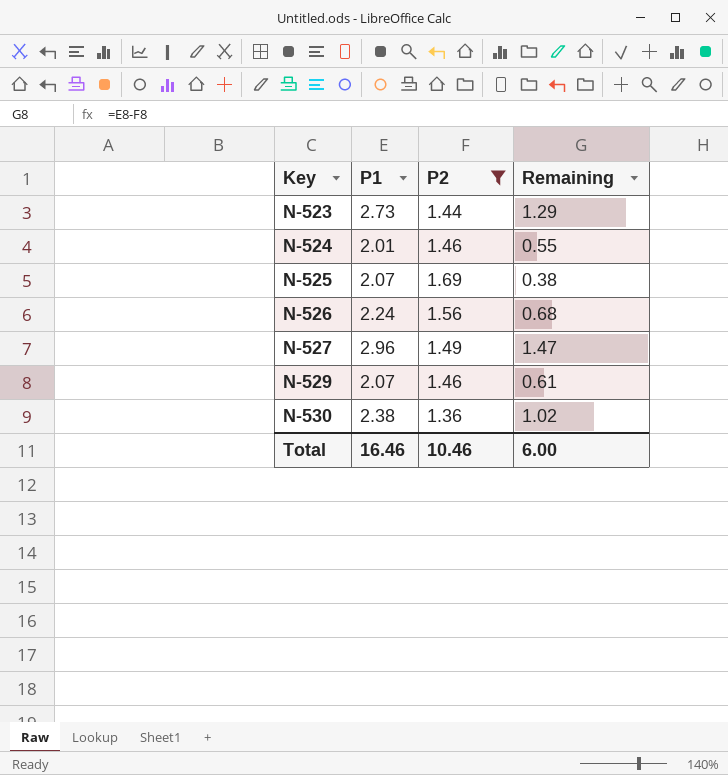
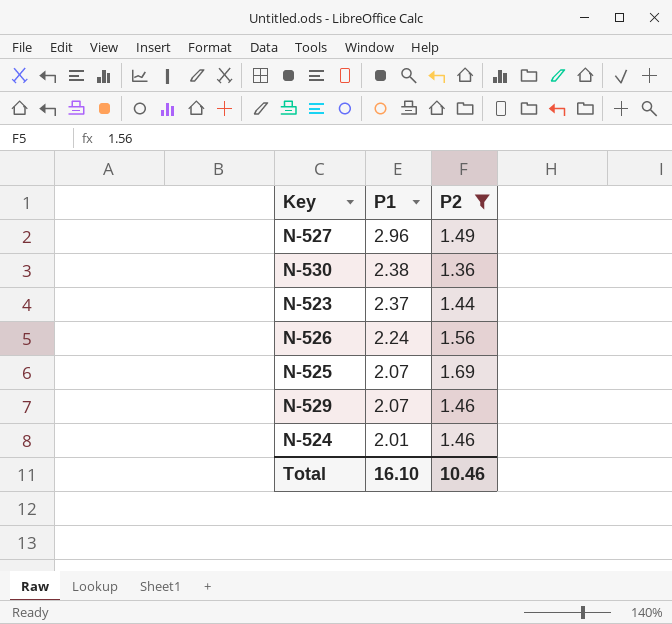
row order: Key ascending -> P1 descending
column Remaining | formula: [P1] - [P2] -> none
N-523 | P1: 2.73 -> 2.37
Total | P1: 16.46 -> 16.10

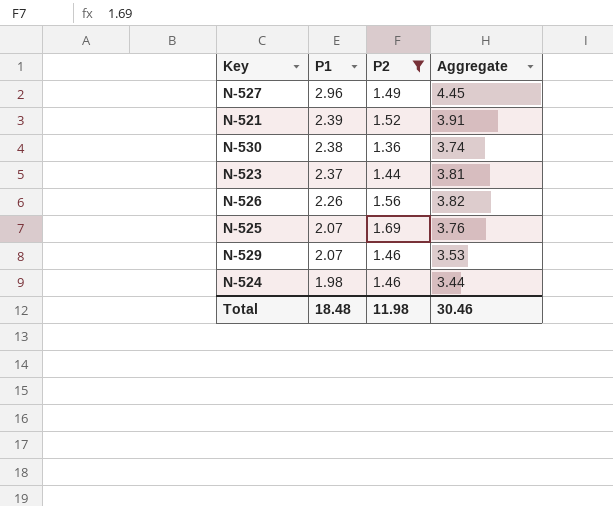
column Aggregate | formula: none -> [P1] + [P2]
row N-521: none -> 2.39 | 1.52 | 3.91
N-526 | P1: 2.24 -> 2.26
N-524 | P1: 2.01 -> 1.98
Total | P1: 16.10 -> 18.48
Total | P2: 10.46 -> 11.98

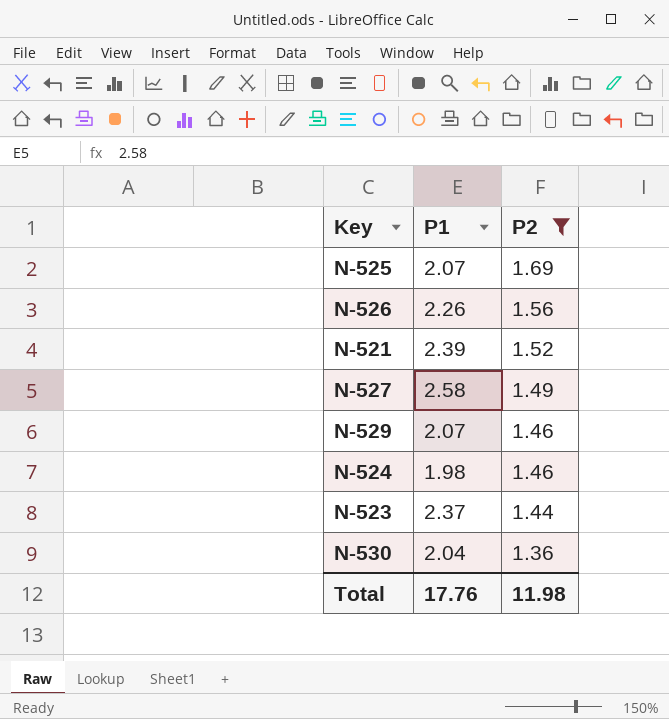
row order: P1 descending -> P2 descending
column Aggregate | formula: [P1] + [P2] -> none
N-527 | P1: 2.96 -> 2.58
N-530 | P1: 2.38 -> 2.04
Total | P1: 18.48 -> 17.76

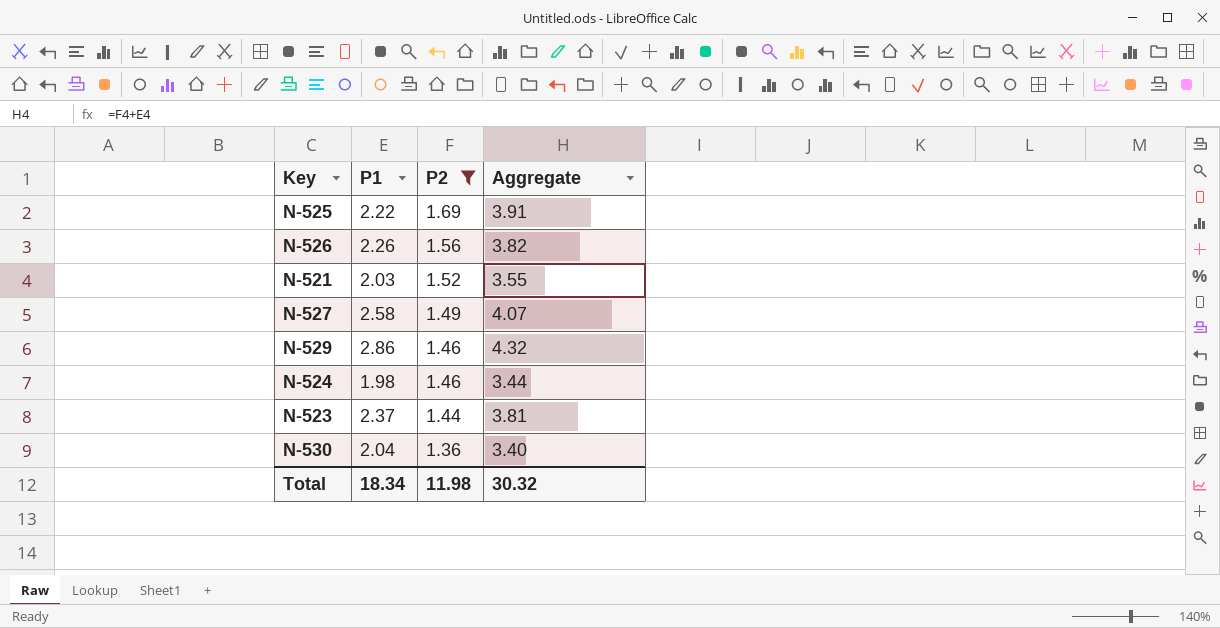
column Aggregate | formula: none -> [P1] + [P2]
N-525 | P1: 2.07 -> 2.22
N-521 | P1: 2.39 -> 2.03
N-529 | P1: 2.07 -> 2.86
Total | P1: 17.76 -> 18.34

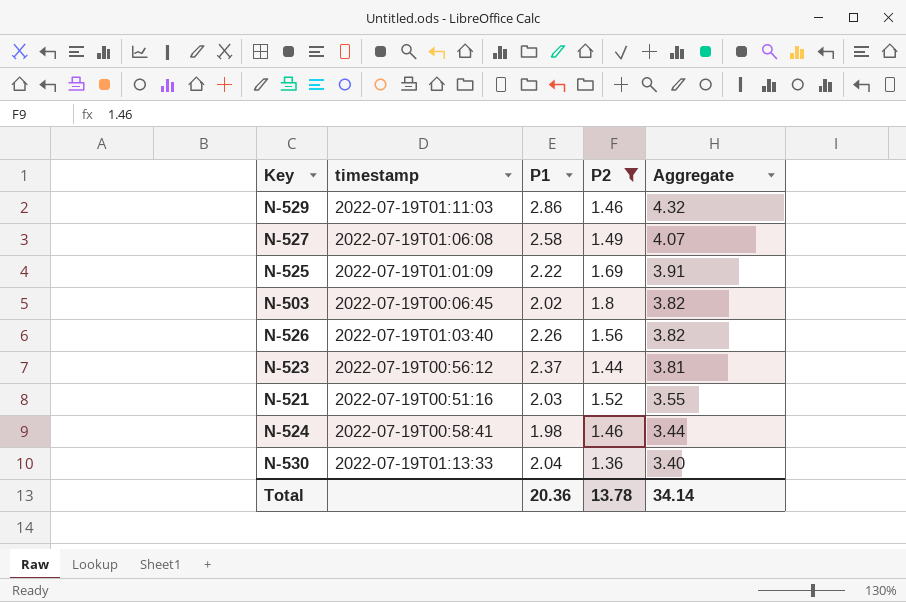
row order: P2 descending -> Aggregate descending
column timestamp | position: none -> 2
row N-503: none -> 2022-07-19T00:06:45 | 2.02 | 1.8 | 3.82
Total | P1: 18.34 -> 20.36
Total | P2: 11.98 -> 13.78
Total | Aggregate: 30.32 -> 34.14

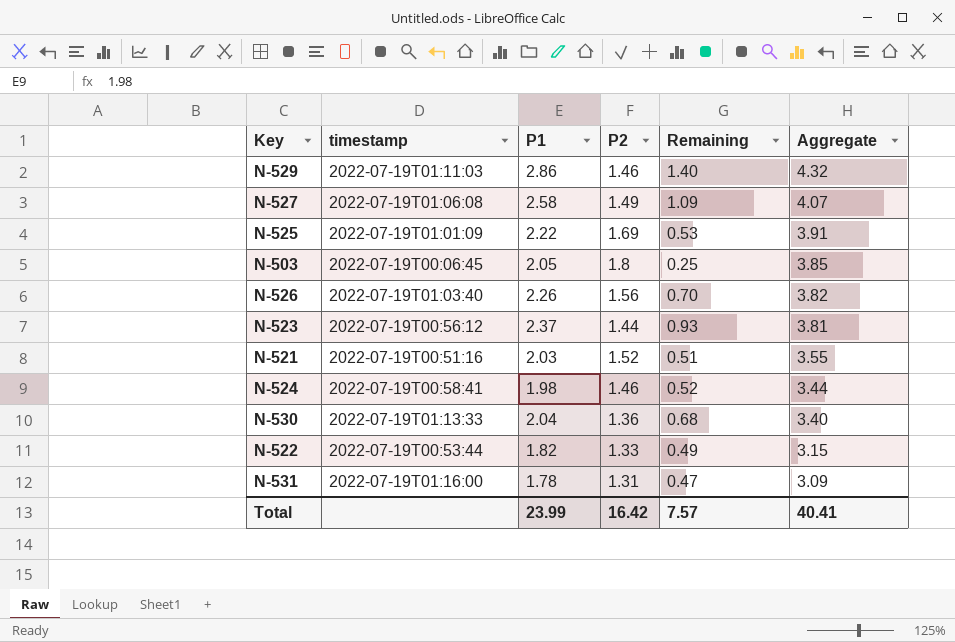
filter: P2 >= 1.36 -> none
column Remaining | formula: none -> [P1] - [P2]
N-503 | P1: 2.02 -> 2.05
N-503 | Aggregate: 3.82 -> 3.85
Total | P1: 20.36 -> 23.99
Total | P2: 13.78 -> 16.42
Total | Aggregate: 34.14 -> 40.41

